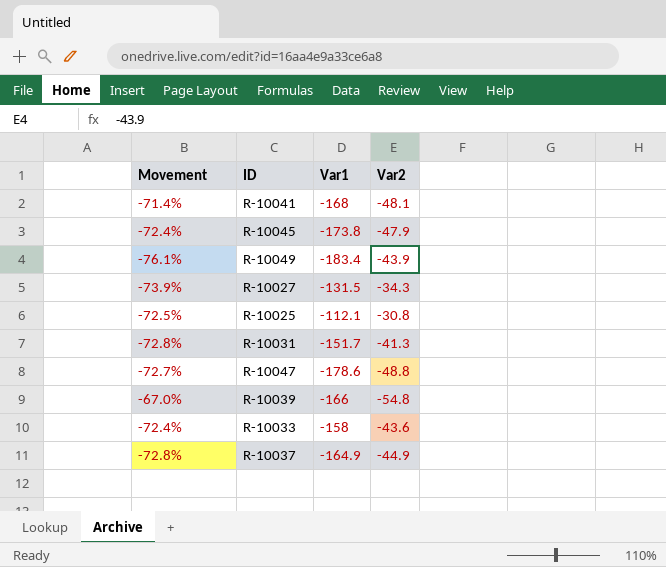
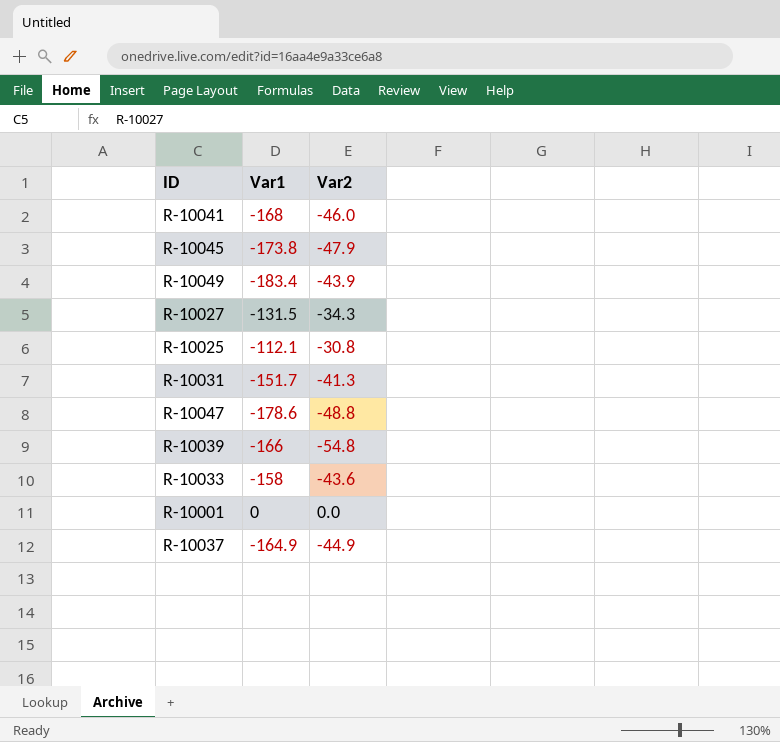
column Movement | formula: ([Var2] - [Var1]) / [Var1] -> none
R-10041 | Var2: -48.1 -> -46.0
row R-10001: none -> 0 | 0.0

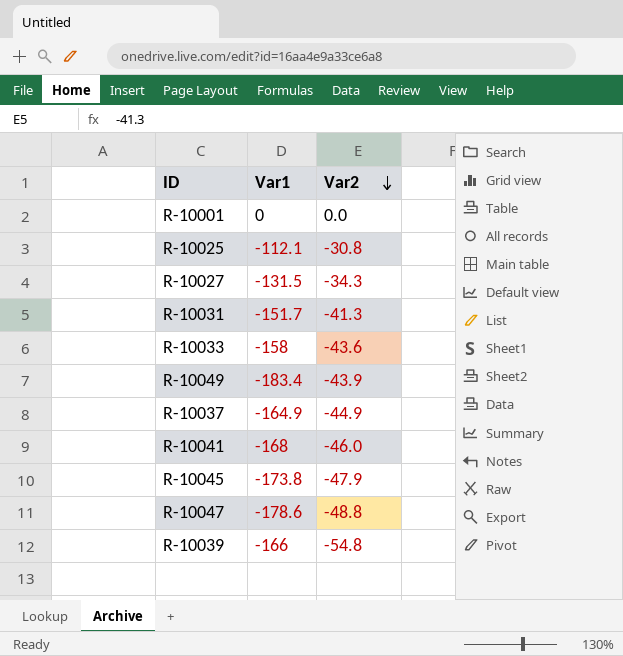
row order: none -> Var2 descending

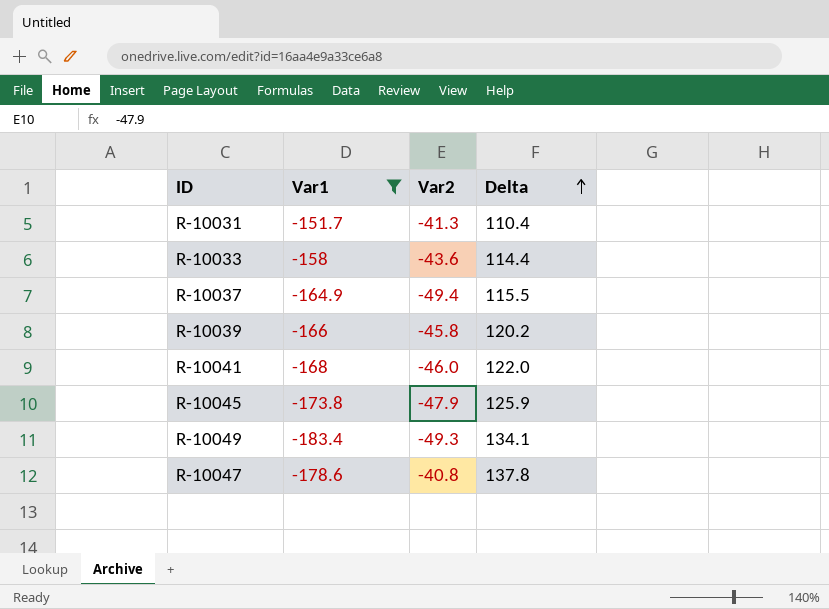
filter: none -> Var1 <= -151.7
row order: Var2 descending -> Delta ascending
column Delta | formula: none -> [Var2] - [Var1]
R-10037 | Var2: -44.9 -> -49.4
R-10039 | Var2: -54.8 -> -45.8
R-10049 | Var2: -43.9 -> -49.3
R-10047 | Var2: -48.8 -> -40.8

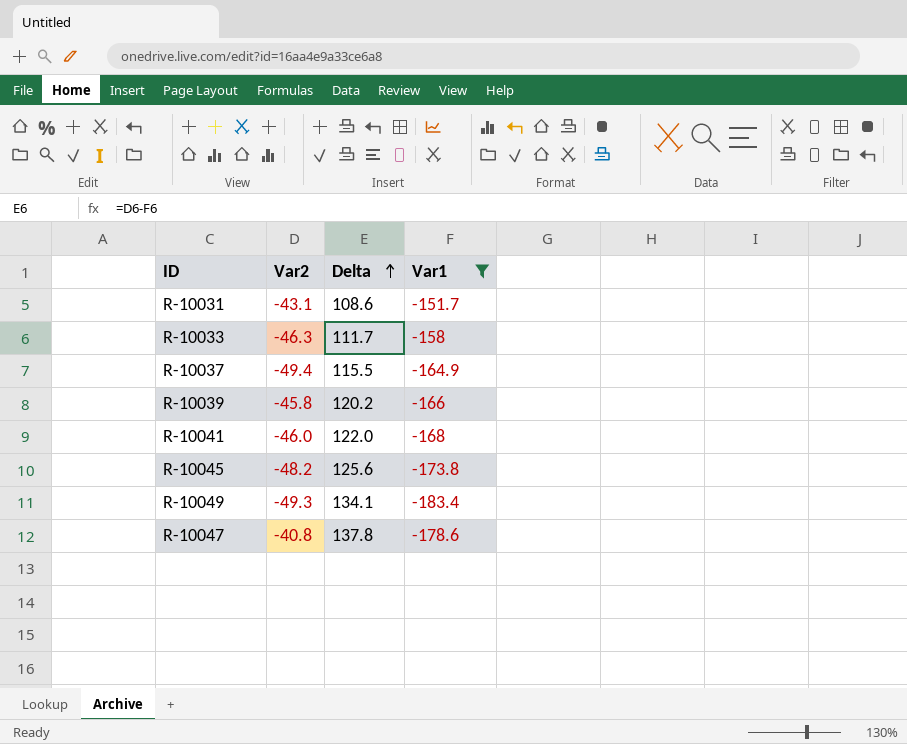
column Var1 | position: 2 -> 4
R-10031 | Var2: -41.3 -> -43.1
R-10031 | Delta: 110.4 -> 108.6
R-10033 | Var2: -43.6 -> -46.3
R-10033 | Delta: 114.4 -> 111.7
R-10045 | Var2: -47.9 -> -48.2
R-10045 | Delta: 125.9 -> 125.6

